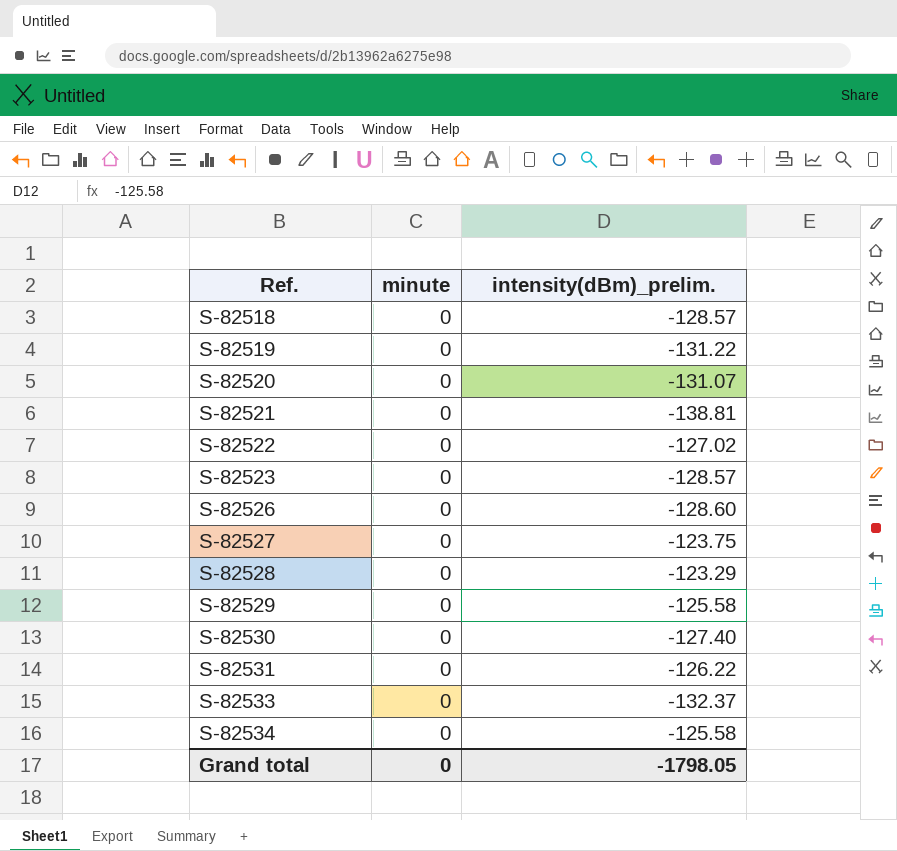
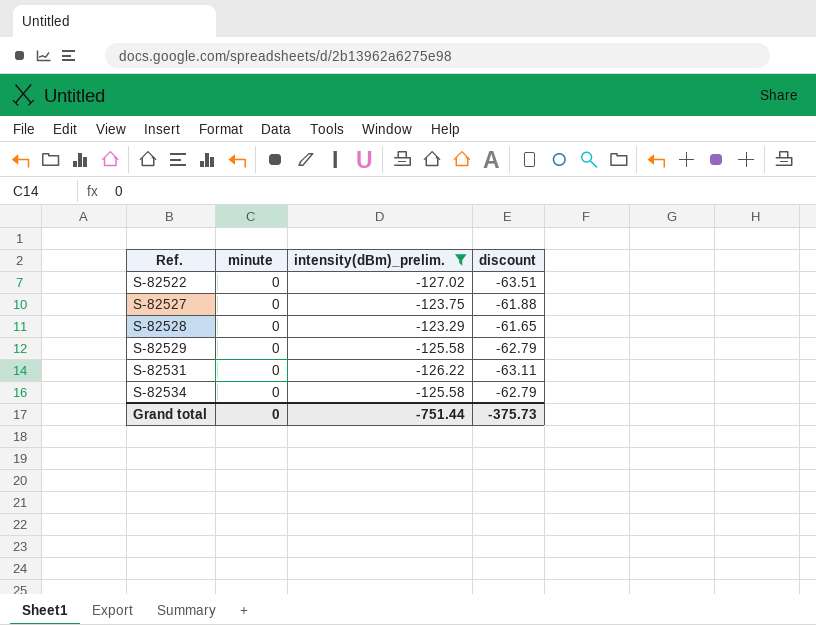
filter: none -> intensity(dBm)_prelim. >= -127.02
column discount | formula: none -> [intensity(dBm)_prelim.] * 0.5
Grand total | intensity(dBm)_prelim.: -1798.05 -> -751.44

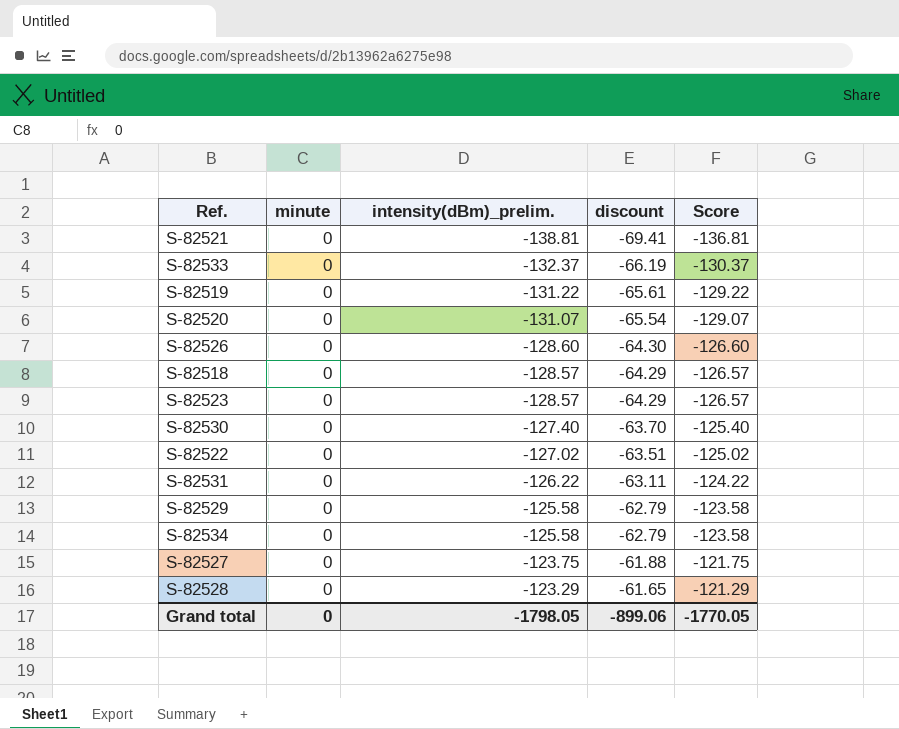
filter: intensity(dBm)_prelim. >= -127.02 -> none
row order: Ref. ascending -> intensity(dBm)_prelim. ascending
column Score | formula: none -> [intensity(dBm)_prelim.] + 2
Grand total | intensity(dBm)_prelim.: -751.44 -> -1798.05
Grand total | discount: -375.73 -> -899.06

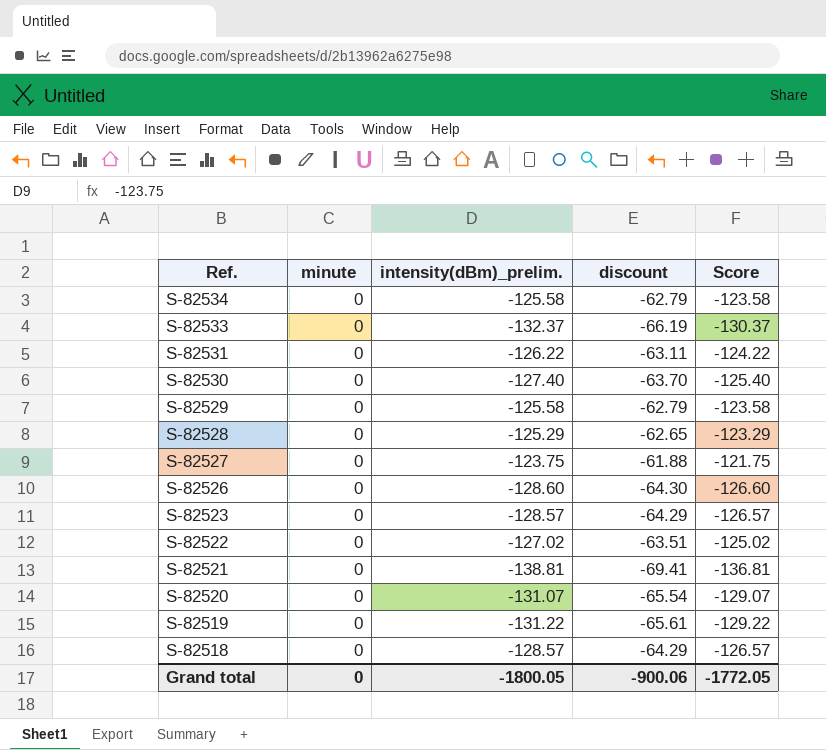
row order: intensity(dBm)_prelim. ascending -> Ref. descending
S-82528 | intensity(dBm)_prelim.: -123.29 -> -125.29
S-82528 | discount: -61.65 -> -62.65
S-82528 | Score: -121.29 -> -123.29
Grand total | intensity(dBm)_prelim.: -1798.05 -> -1800.05
Grand total | discount: -899.06 -> -900.06
Grand total | Score: -1770.05 -> -1772.05

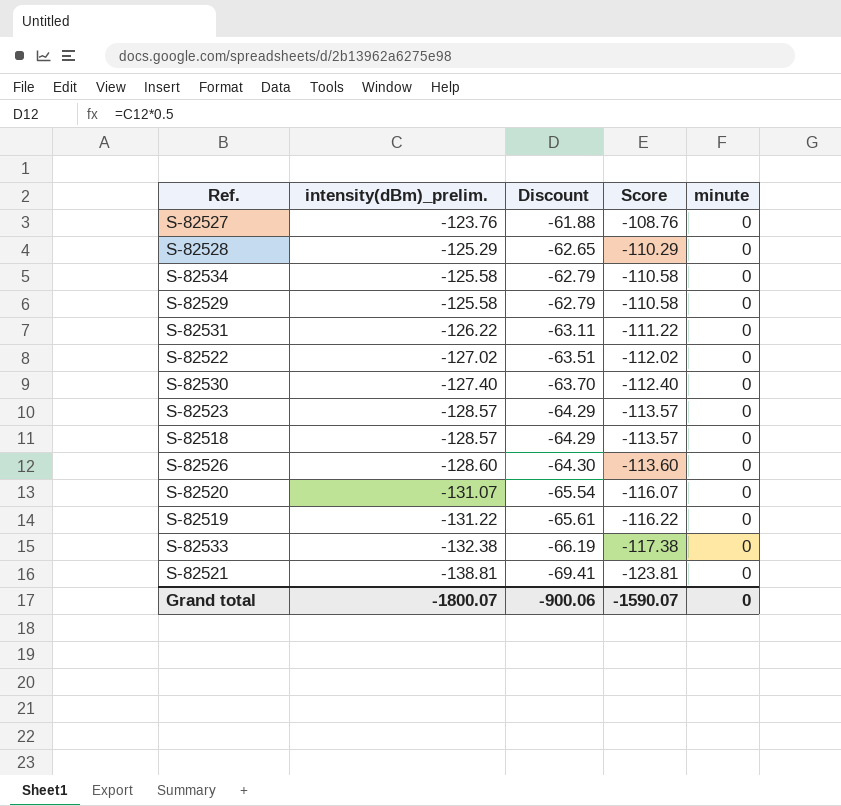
row order: Ref. descending -> intensity(dBm)_prelim. descending
column name: discount -> Discount
column Score | formula: [intensity(dBm)_prelim.] + 2 -> [intensity(dBm)_prelim.] + 15
column minute | position: 2 -> 5
S-82527 | intensity(dBm)_prelim.: -123.75 -> -123.76
S-82533 | intensity(dBm)_prelim.: -132.37 -> -132.38
Grand total | intensity(dBm)_prelim.: -1800.05 -> -1800.07
Grand total | Score: -1772.05 -> -1590.07

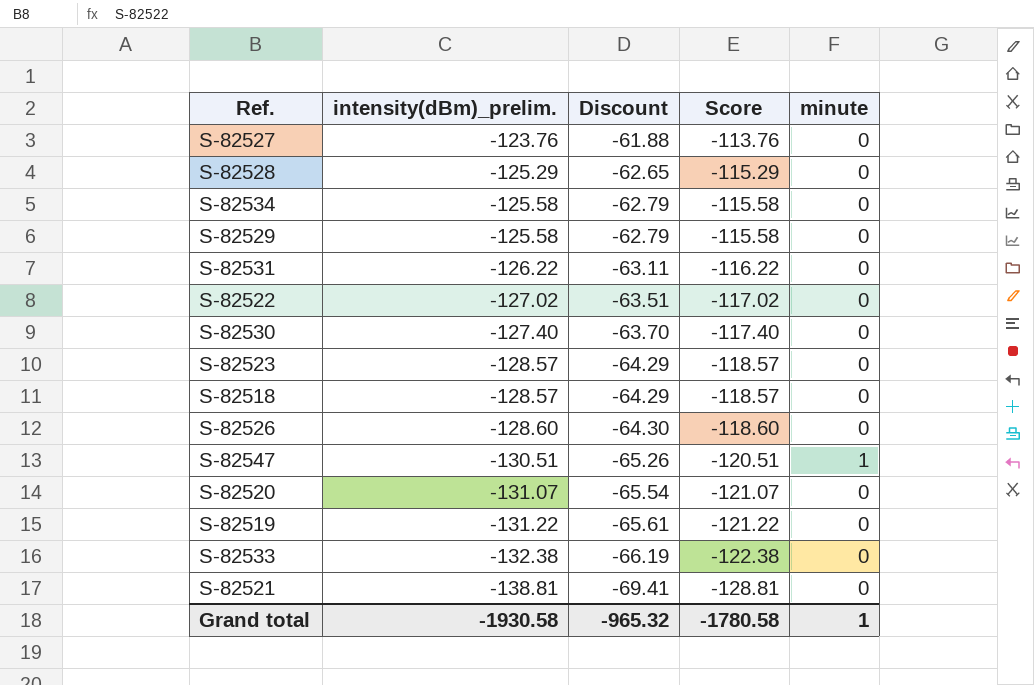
column Score | formula: [intensity(dBm)_prelim.] + 15 -> [intensity(dBm)_prelim.] + 10
row S-82547: none -> -130.51 | -65.26 | -120.51 | 1
Grand total | intensity(dBm)_prelim.: -1800.07 -> -1930.58
Grand total | Discount: -900.06 -> -965.32
Grand total | Score: -1590.07 -> -1780.58
Grand total | minute: 0 -> 1

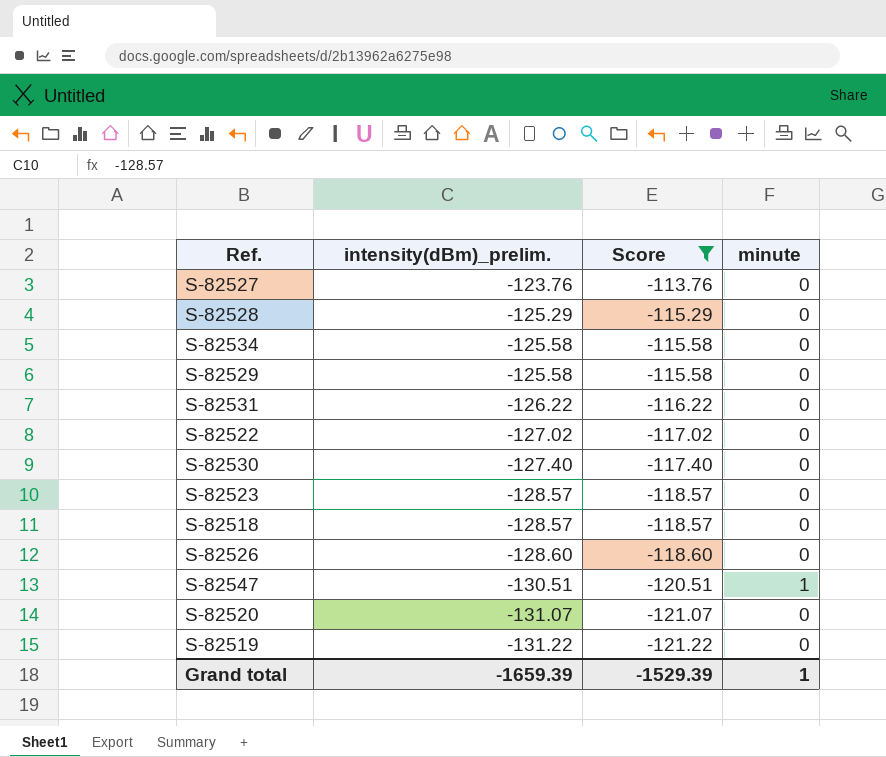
filter: none -> Score >= -121.22
column Discount | formula: [intensity(dBm)_prelim.] * 0.5 -> none
Grand total | intensity(dBm)_prelim.: -1930.58 -> -1659.39
Grand total | Score: -1780.58 -> -1529.39

